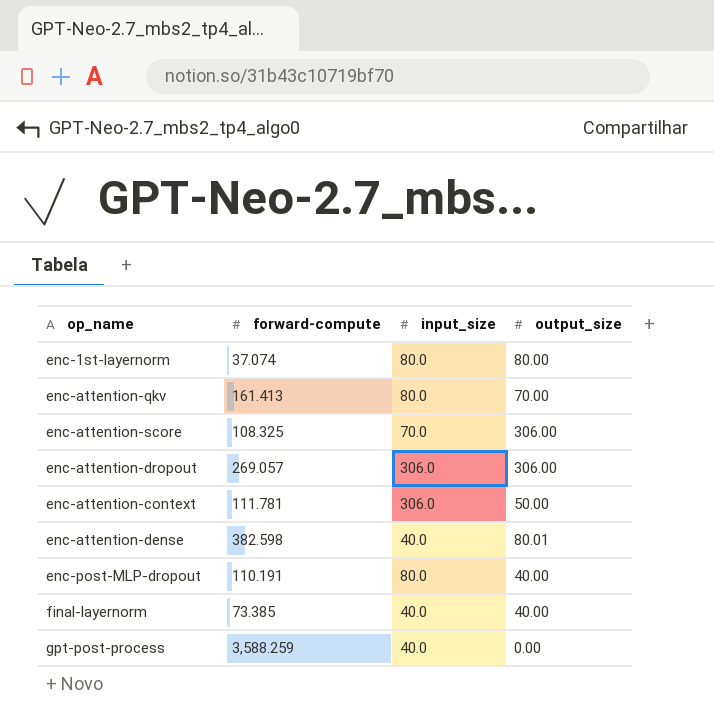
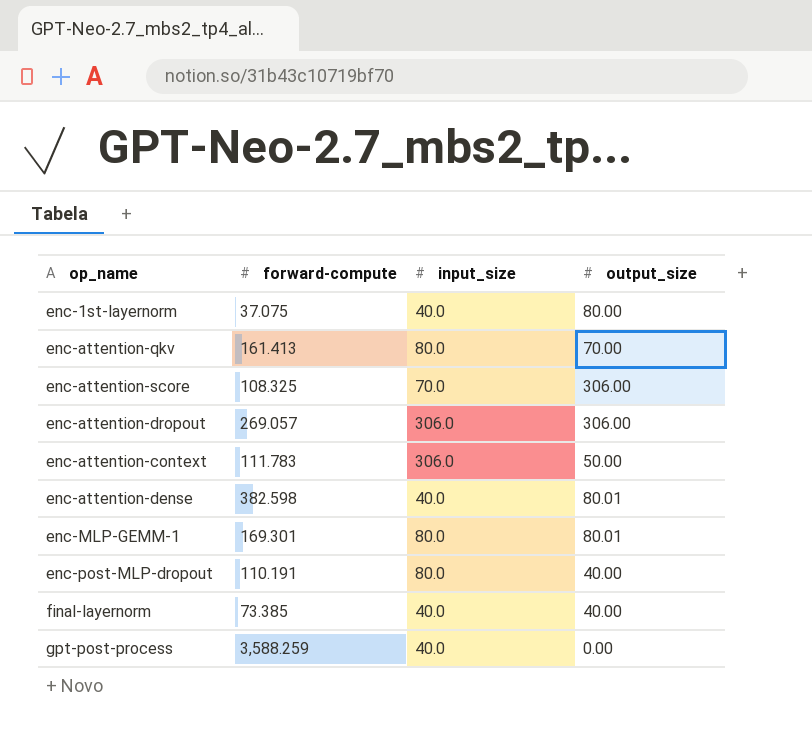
enc-1st-layernorm | forward-compute: 37.074 -> 37.075
enc-1st-layernorm | input_size: 80.0 -> 40.0
enc-attention-context | forward-compute: 111.781 -> 111.783
row enc-MLP-GEMM-1: none -> 169.301 | 80.0 | 80.01

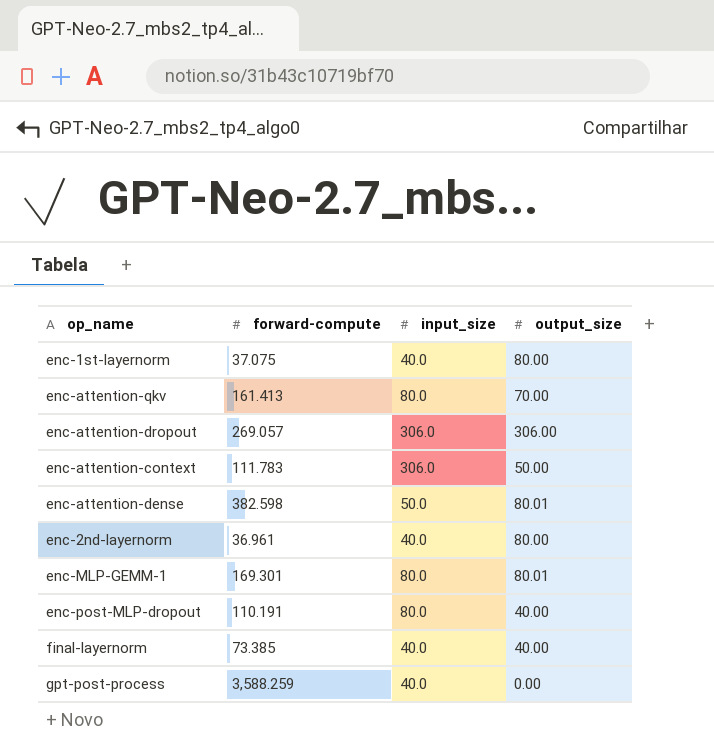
row enc-attention-score: 108.325 | 70.0 | 306.00 -> none
enc-attention-dense | input_size: 40.0 -> 50.0
row enc-2nd-layernorm: none -> 36.961 | 40.0 | 80.00

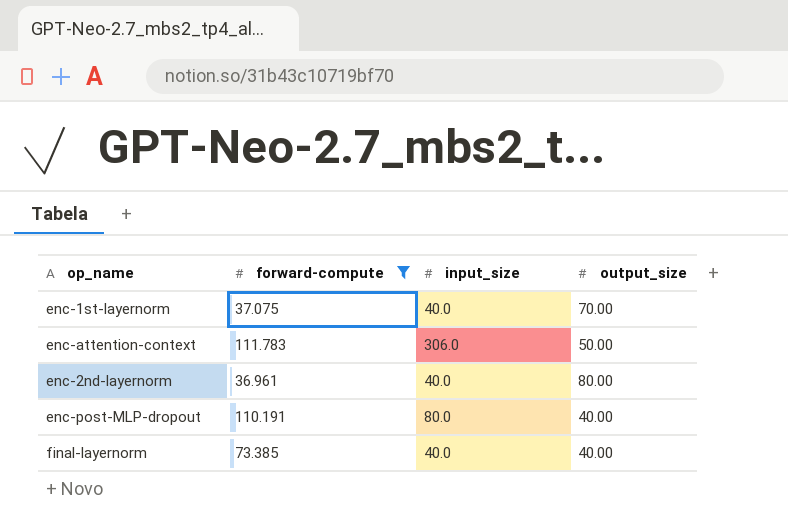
filter: none -> forward-compute <= 111.783
enc-1st-layernorm | output_size: 80.00 -> 70.00

